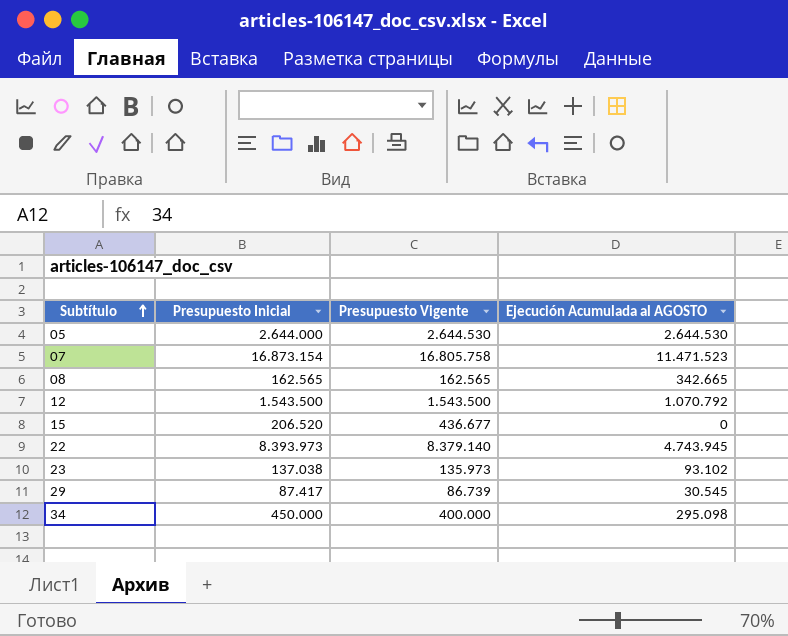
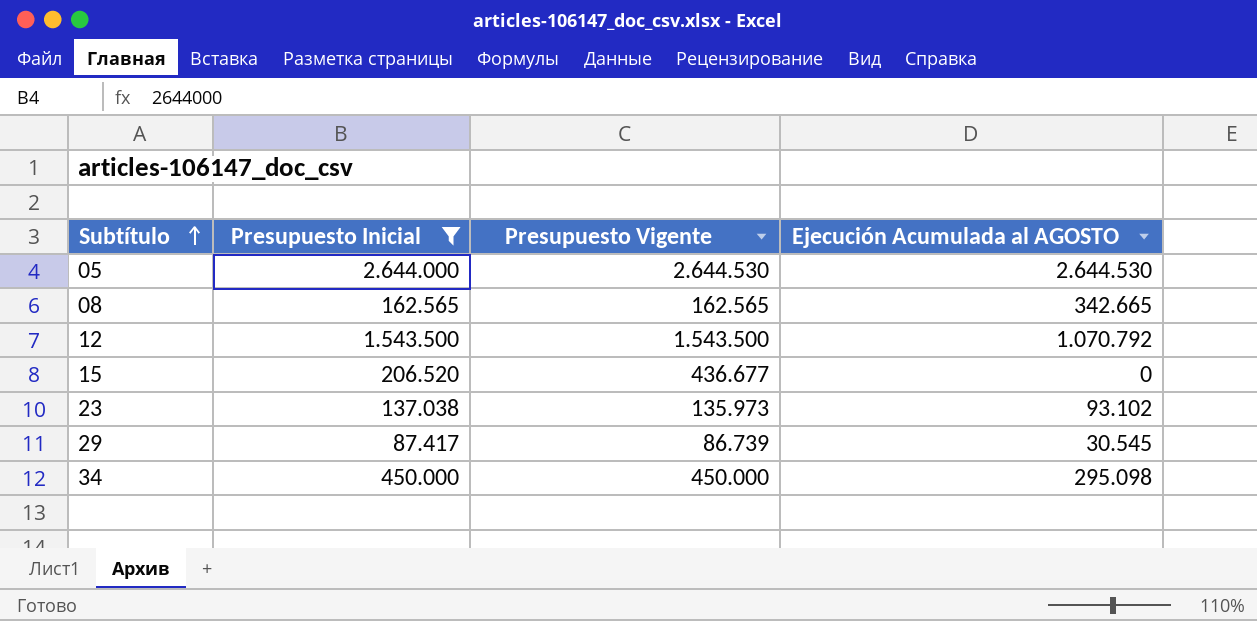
filter: none -> Presupuesto Inicial <= 2.644.000
34 | Presupuesto Vigente: 400.000 -> 450.000

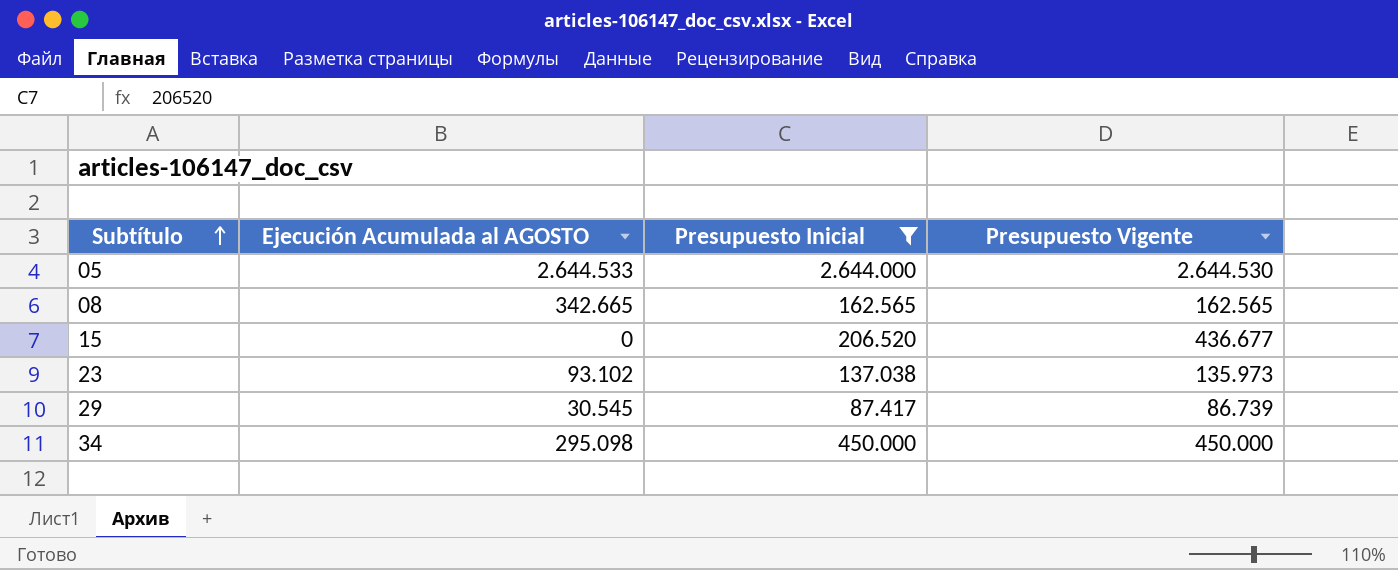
column Ejecución Acumulada al AGOSTO | position: 4 -> 2
row 12: 1.543.500 | 1.543.500 | 1.070.792 -> none
05 | Ejecución Acumulada al AGOSTO: 2.644.530 -> 2.644.533

